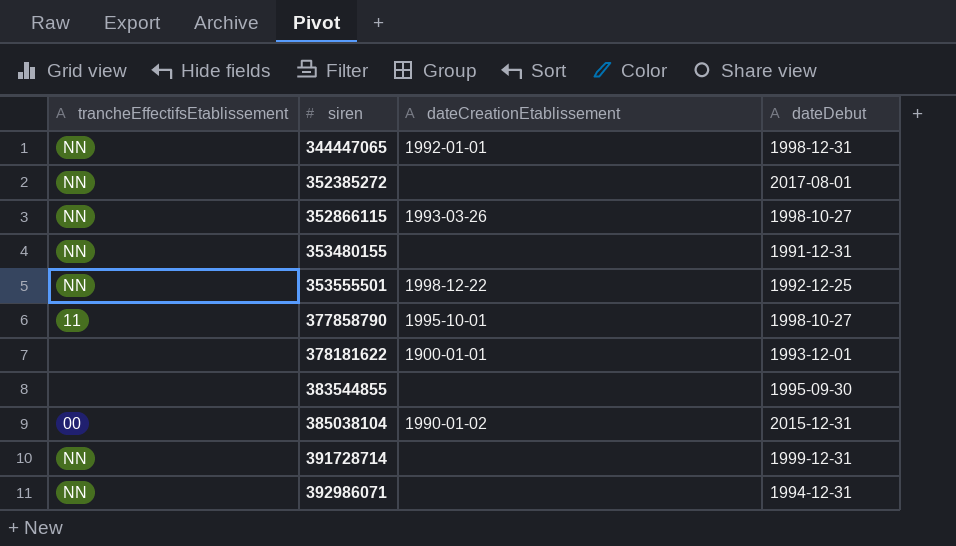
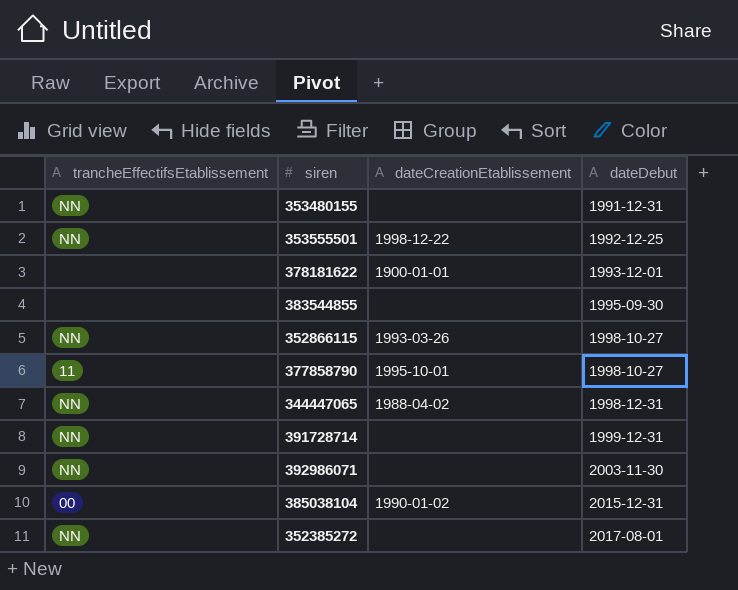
row order: siren ascending -> dateDebut ascending
344447065 | dateCreationEtablissement: 1992-01-01 -> 1988-04-02
392986071 | dateDebut: 1994-12-31 -> 2003-11-30

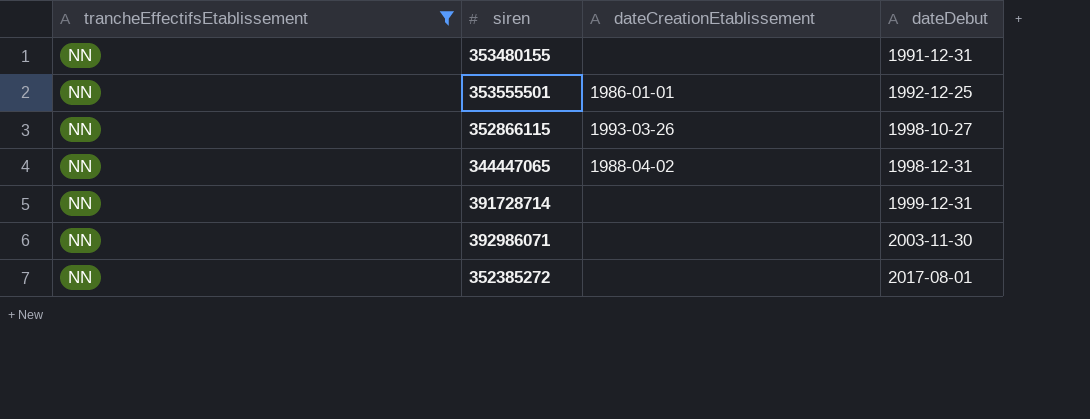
filter: none -> trancheEffectifsEtablissement = NN
353555501 | dateCreationEtablissement: 1998-12-22 -> 1986-01-01

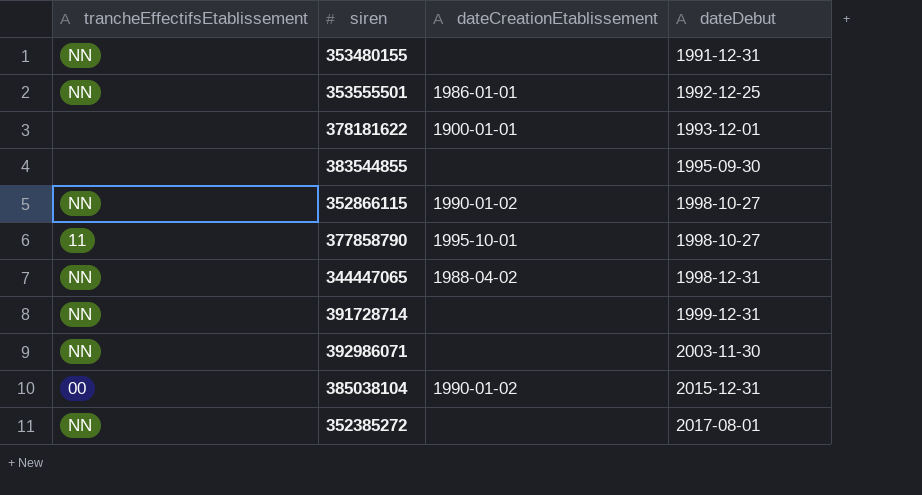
filter: trancheEffectifsEtablissement = NN -> none
352866115 | dateCreationEtablissement: 1993-03-26 -> 1990-01-02

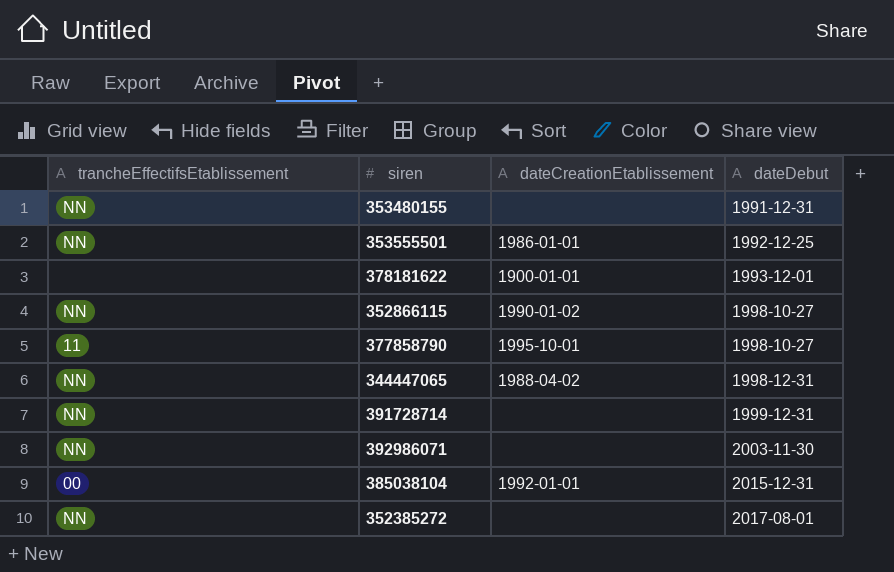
row 383544855: none | none | 1995-09-30 -> none
385038104 | dateCreationEtablissement: 1990-01-02 -> 1992-01-01

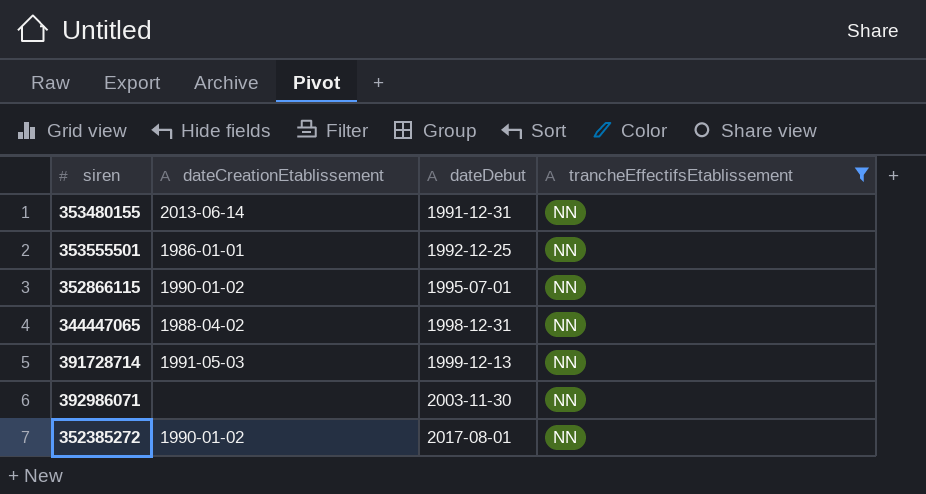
filter: none -> trancheEffectifsEtablissement = NN
column trancheEffectifsEtablissement | position: 1 -> 4
353480155 | dateCreationEtablissement: none -> 2013-06-14
352866115 | dateDebut: 1998-10-27 -> 1995-07-01
391728714 | dateCreationEtablissement: none -> 1991-05-03
391728714 | dateDebut: 1999-12-31 -> 1999-12-13
352385272 | dateCreationEtablissement: none -> 1990-01-02

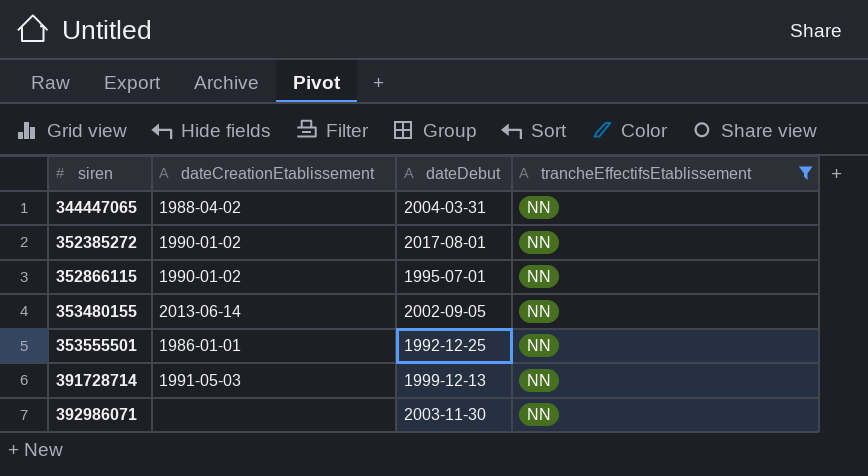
row order: dateDebut ascending -> siren ascending
344447065 | dateDebut: 1998-12-31 -> 2004-03-31
353480155 | dateDebut: 1991-12-31 -> 2002-09-05

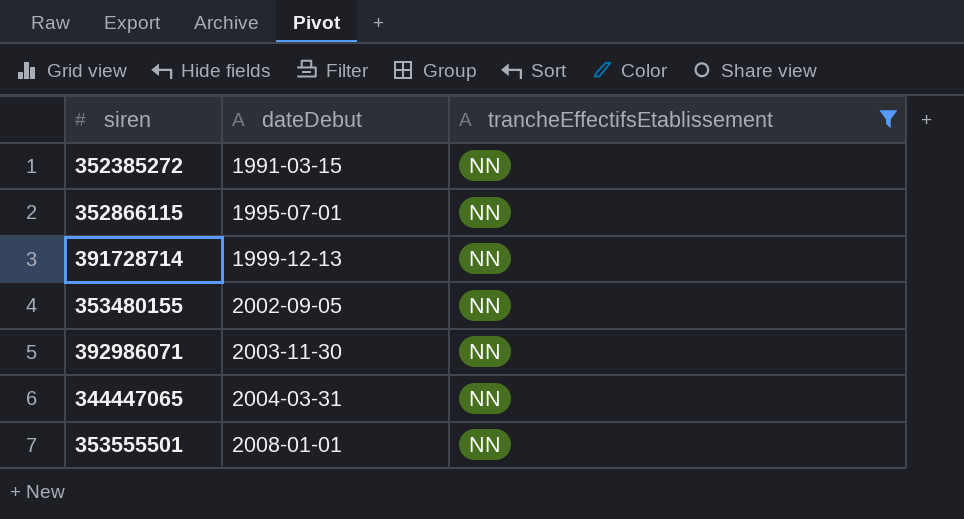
row order: siren ascending -> dateDebut ascending
column dateCreationEtablissement | position: 2 -> none
352385272 | dateDebut: 2017-08-01 -> 1991-03-15
353555501 | dateDebut: 1992-12-25 -> 2008-01-01

